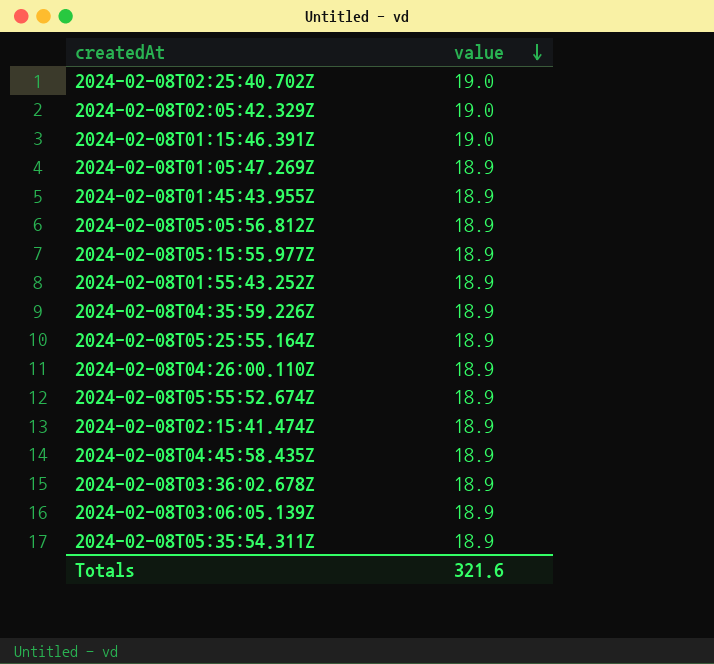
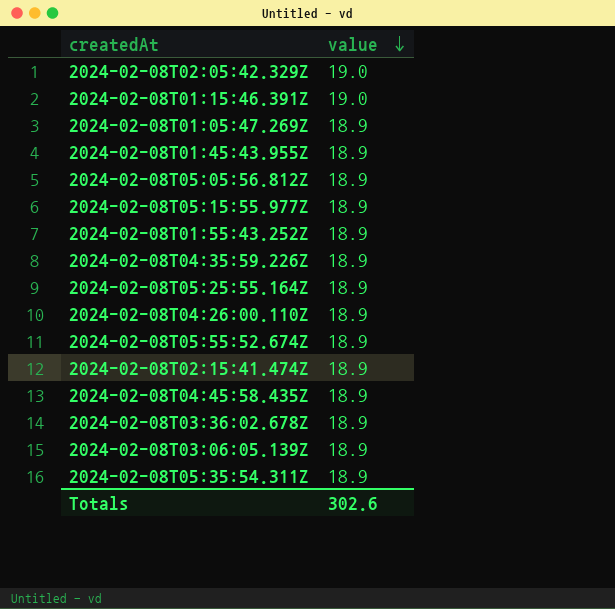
row 2024-02-08T02:25:40.702Z: 19.0 -> none
Totals | value: 321.6 -> 302.6

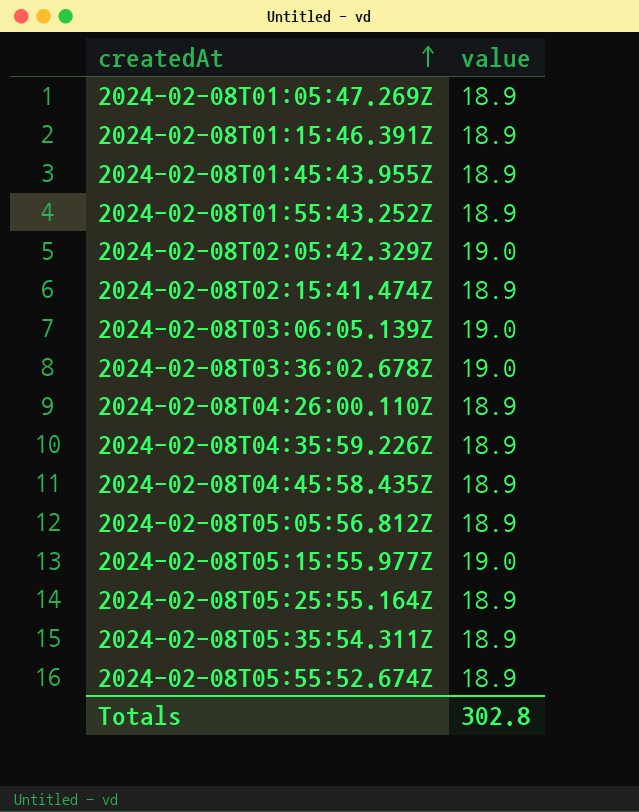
row order: value descending -> createdAt ascending
2024-02-08T01:15:46.391Z | value: 19.0 -> 18.9
2024-02-08T03:06:05.139Z | value: 18.9 -> 19.0
2024-02-08T03:36:02.678Z | value: 18.9 -> 19.0
2024-02-08T05:15:55.977Z | value: 18.9 -> 19.0
Totals | value: 302.6 -> 302.8

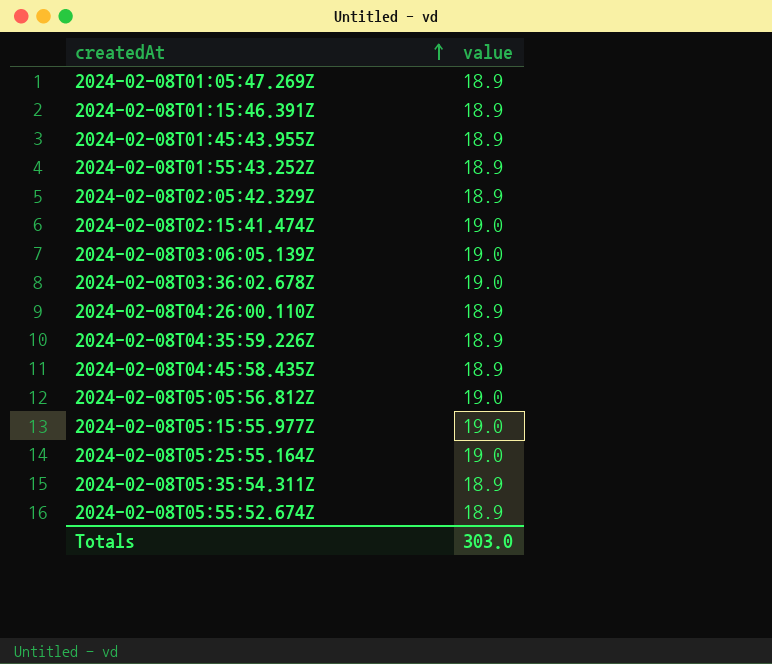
2024-02-08T02:05:42.329Z | value: 19.0 -> 18.9
2024-02-08T02:15:41.474Z | value: 18.9 -> 19.0
2024-02-08T05:05:56.812Z | value: 18.9 -> 19.0
2024-02-08T05:25:55.164Z | value: 18.9 -> 19.0
Totals | value: 302.8 -> 303.0

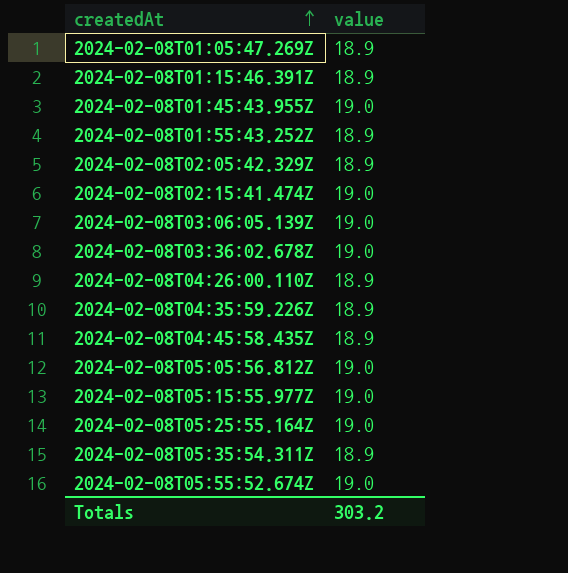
2024-02-08T01:45:43.955Z | value: 18.9 -> 19.0
2024-02-08T05:55:52.674Z | value: 18.9 -> 19.0
Totals | value: 303.0 -> 303.2

